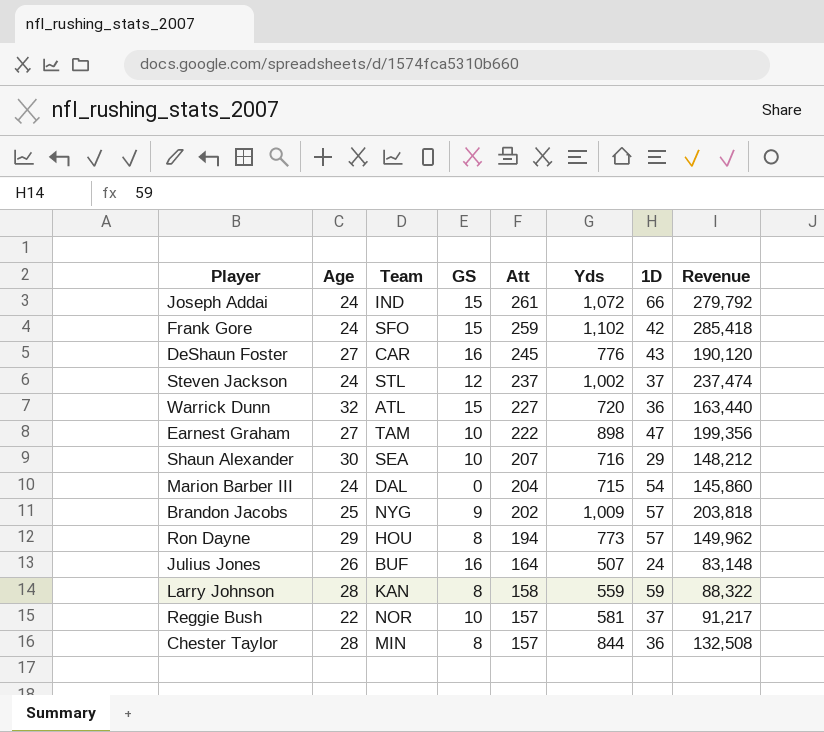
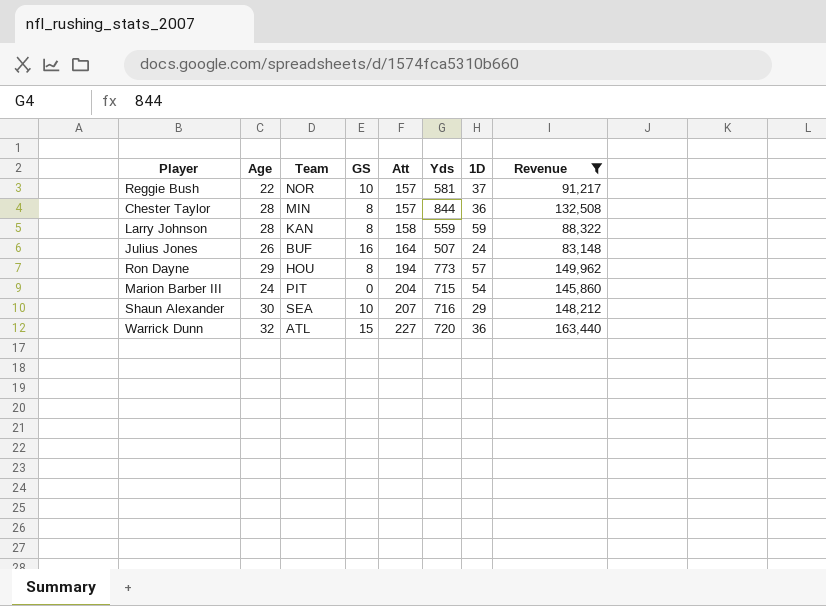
filter: none -> Revenue <= 163,440
row order: Att descending -> Att ascending
Marion Barber III | Team: DAL -> PIT

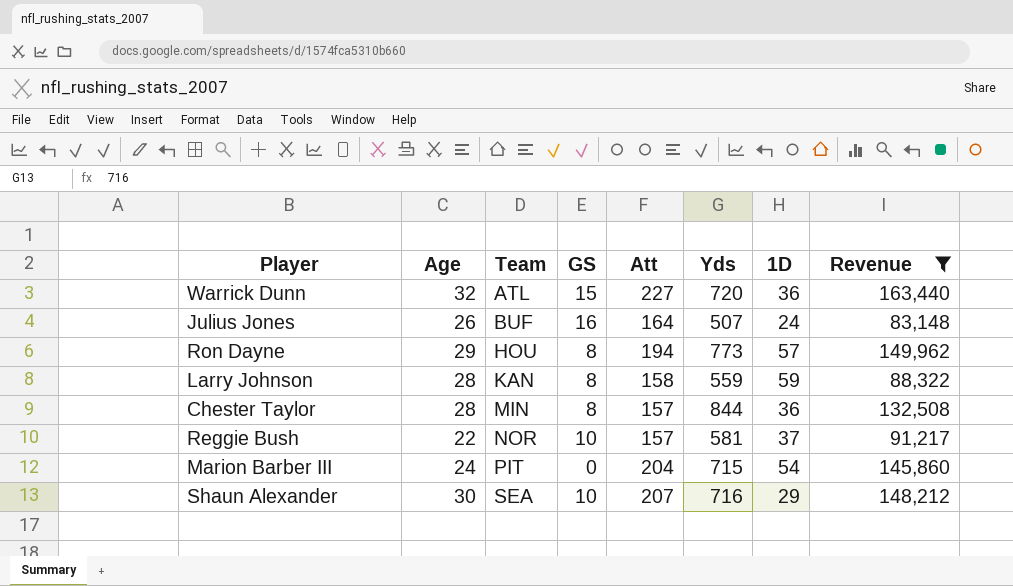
row order: Att ascending -> Team ascending

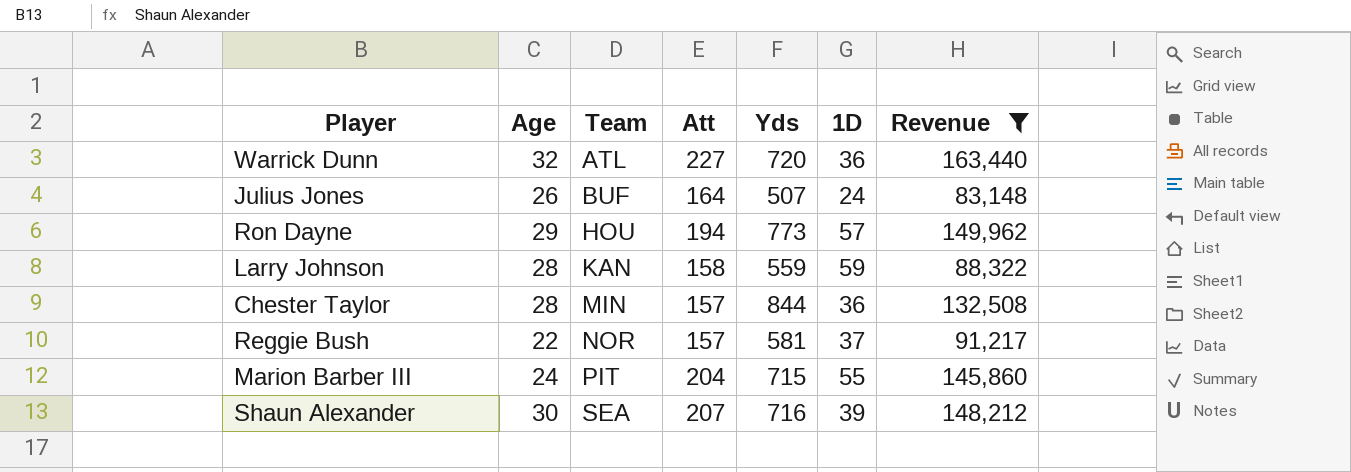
column GS | position: 4 -> none
Marion Barber III | 1D: 54 -> 55
Shaun Alexander | 1D: 29 -> 39

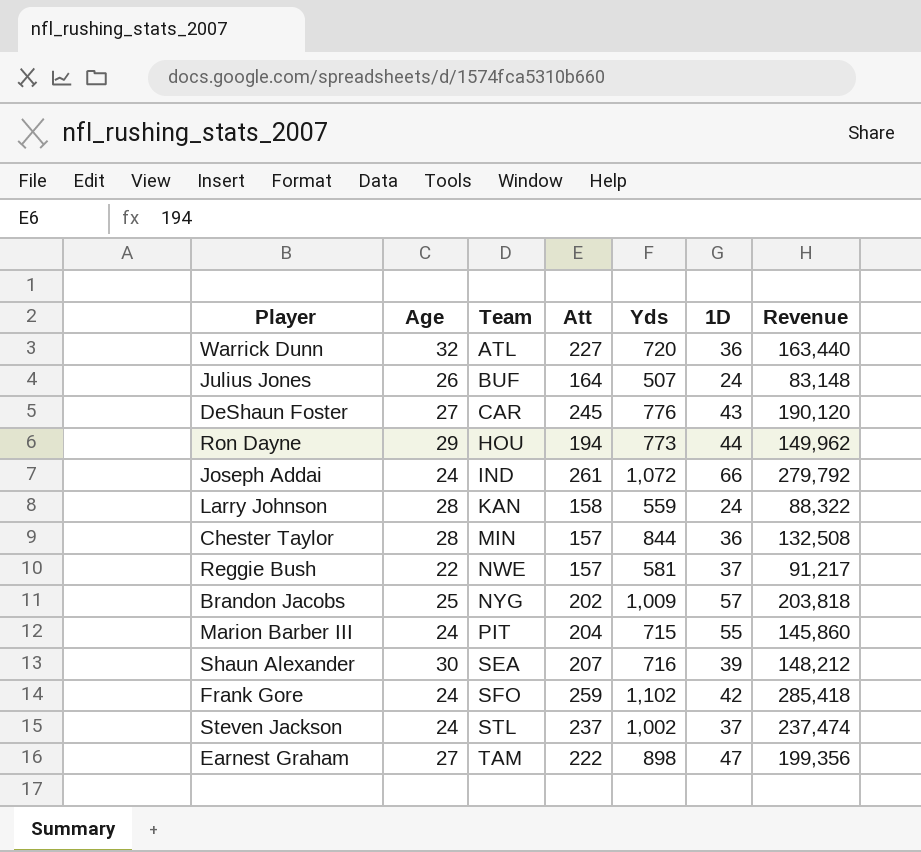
filter: Revenue <= 163,440 -> none
Ron Dayne | 1D: 57 -> 44
Larry Johnson | 1D: 59 -> 24
Reggie Bush | Team: NOR -> NWE

